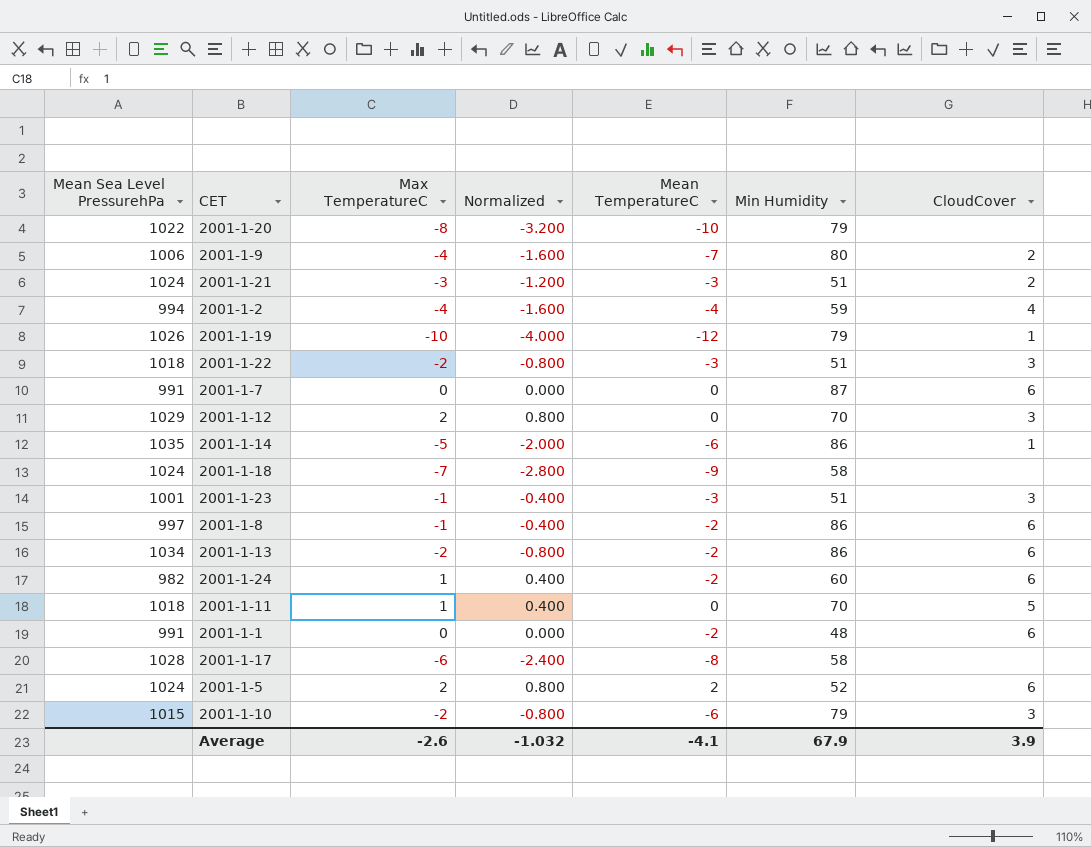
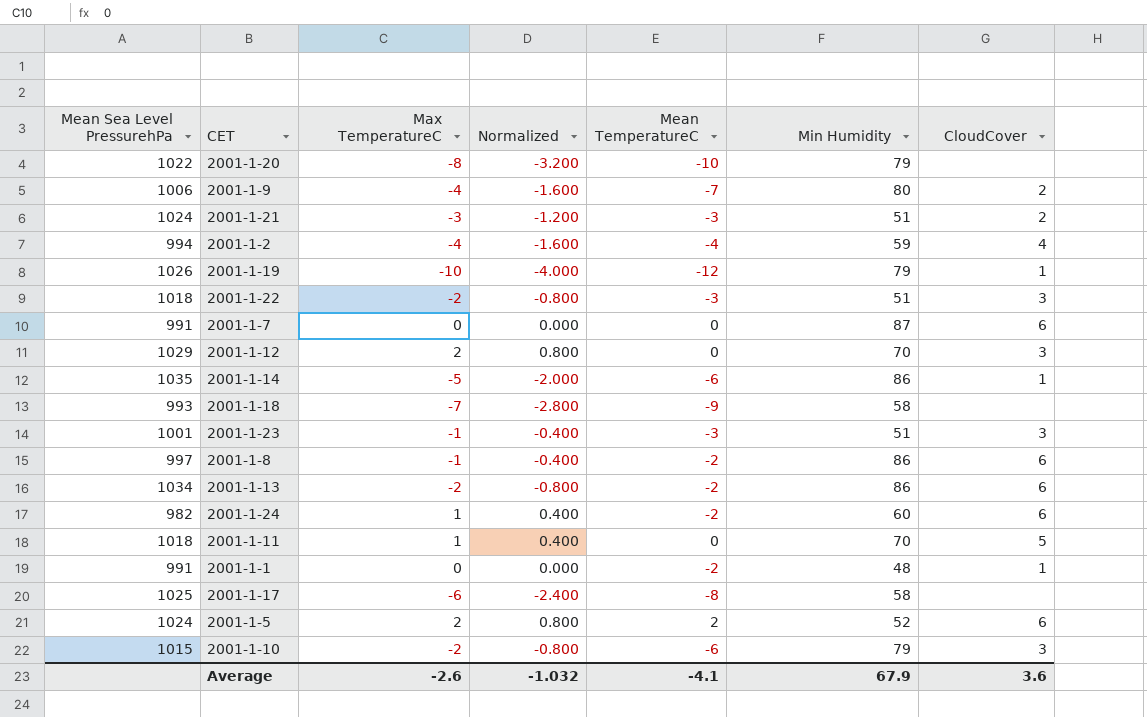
2001-1-18 | Mean Sea Level PressurehPa: 1024 -> 993
2001-1-1 | CloudCover: 6 -> 1
2001-1-17 | Mean Sea Level PressurehPa: 1028 -> 1025
Average | CloudCover: 3.9 -> 3.6

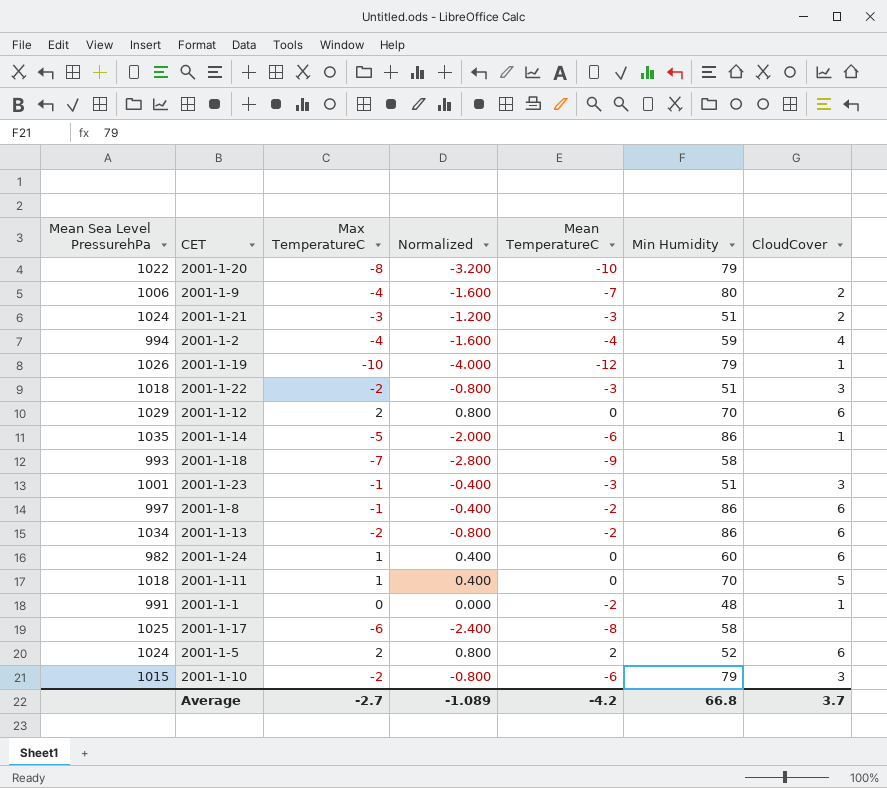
row 2001-1-7: 991 | 0 | 0.000 | 0 | 87 | 6 -> none
2001-1-12 | CloudCover: 3 -> 6
2001-1-24 | Mean TemperatureC: -2 -> 0
Average | Max TemperatureC: -2.6 -> -2.7
Average | Normalized: -1.032 -> -1.089
Average | Mean TemperatureC: -4.1 -> -4.2
Average | Min Humidity: 67.9 -> 66.8
Average | CloudCover: 3.6 -> 3.7

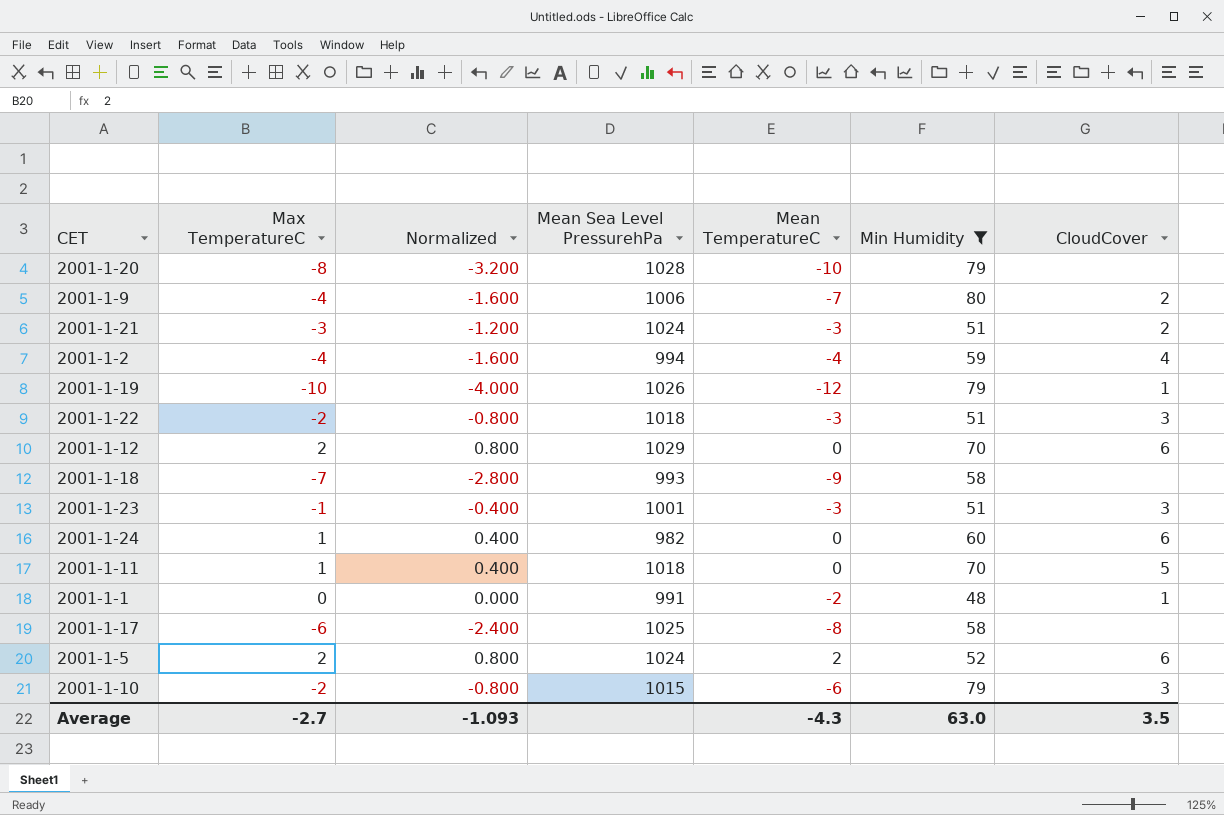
filter: none -> Min Humidity != 86
column Mean Sea Level PressurehPa | position: 1 -> 4
2001-1-20 | Mean Sea Level PressurehPa: 1022 -> 1028
Average | Normalized: -1.089 -> -1.093
Average | Mean TemperatureC: -4.2 -> -4.3
Average | Min Humidity: 66.8 -> 63.0
Average | CloudCover: 3.7 -> 3.5

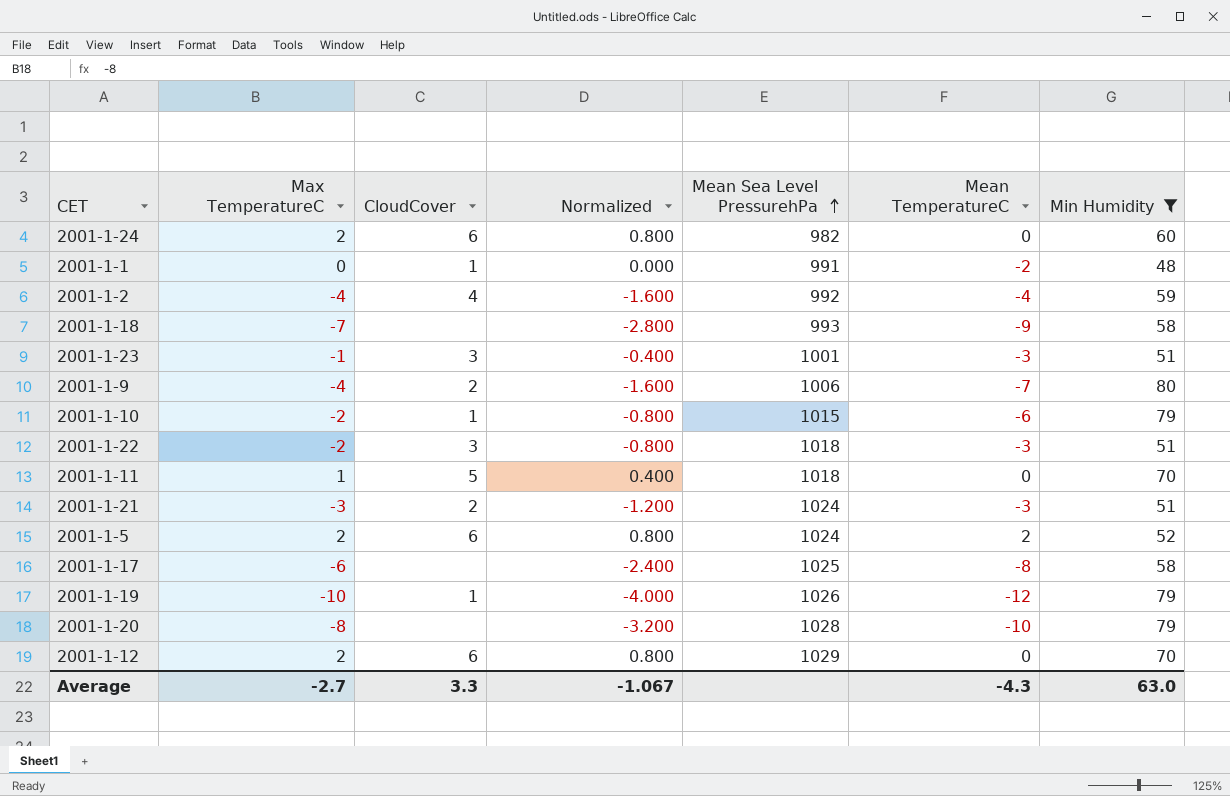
row order: none -> Mean Sea Level PressurehPa ascending
column CloudCover | position: 7 -> 3
2001-1-24 | Max TemperatureC: 1 -> 2
2001-1-24 | Normalized: 0.400 -> 0.800
2001-1-2 | Mean Sea Level PressurehPa: 994 -> 992
2001-1-10 | CloudCover: 3 -> 1
Average | CloudCover: 3.5 -> 3.3
Average | Normalized: -1.093 -> -1.067

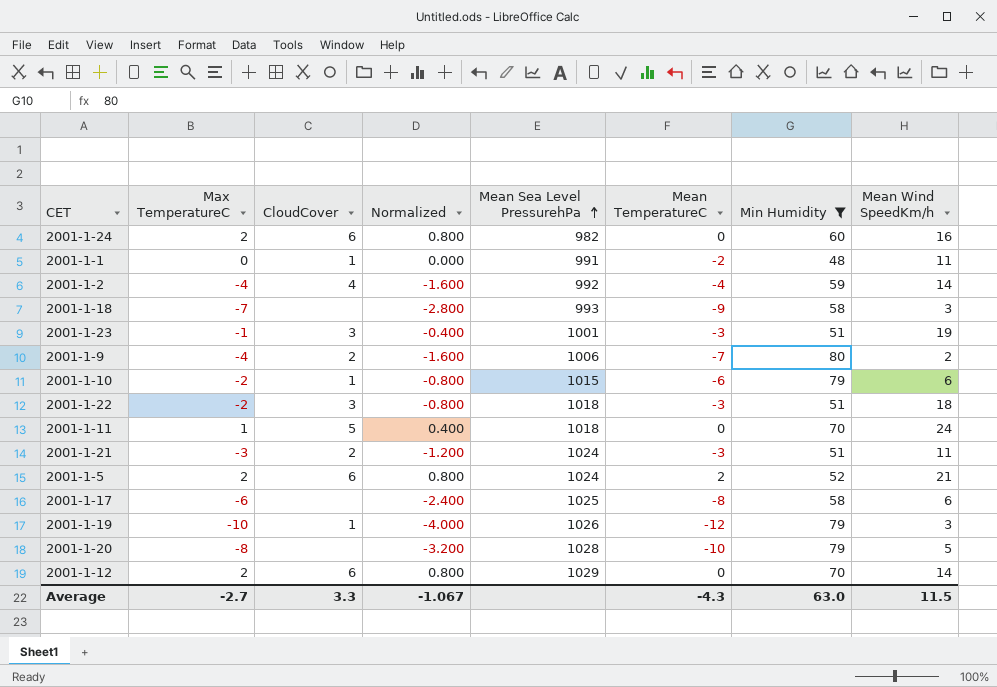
column Mean Wind SpeedKm/h | position: none -> 8

